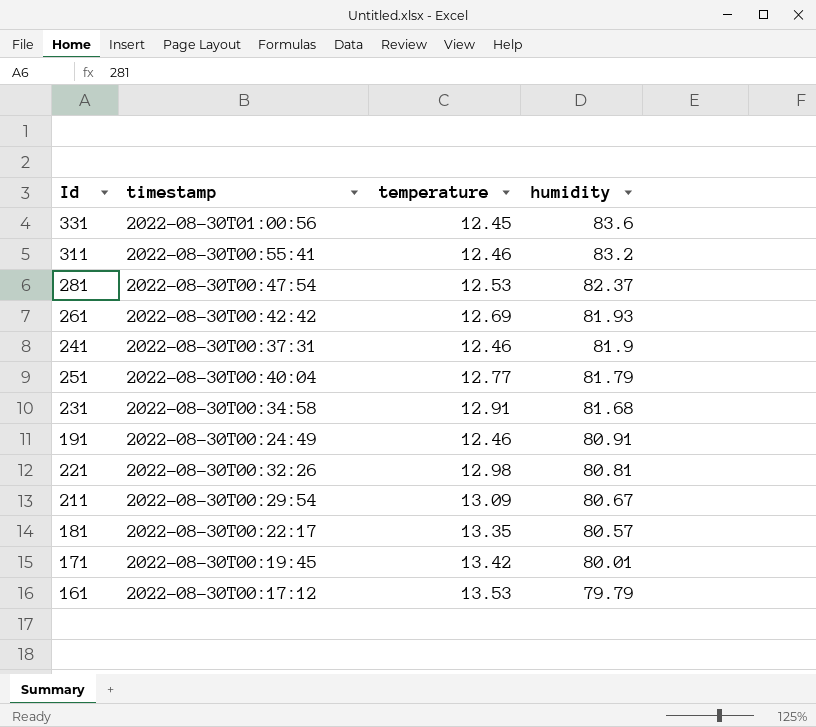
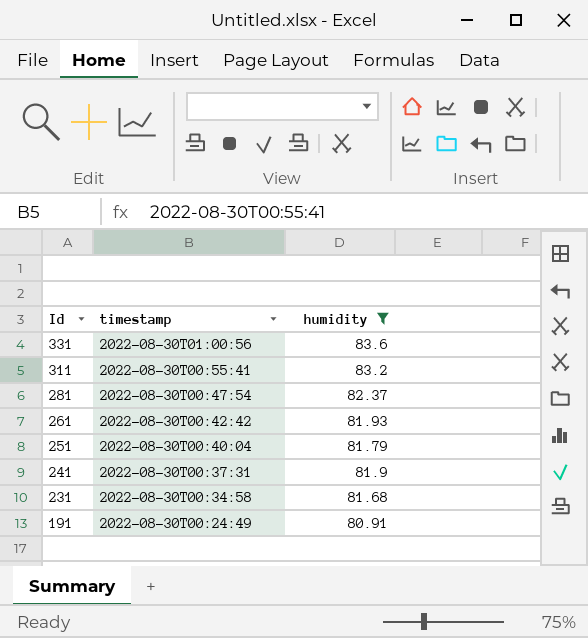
filter: none -> humidity >= 80.91
row order: humidity descending -> Id descending
column temperature | position: 3 -> none

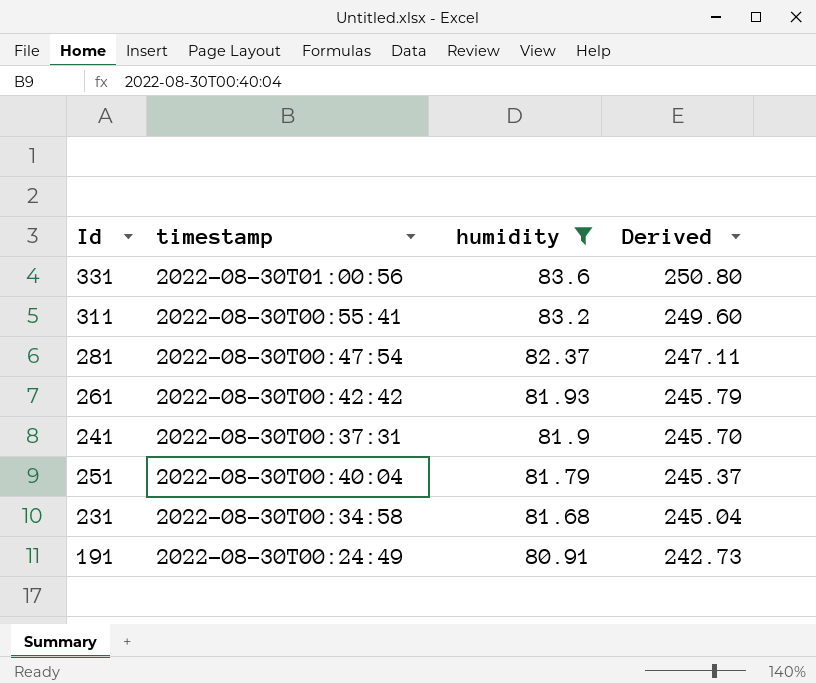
row order: Id descending -> humidity descending
column Derived | formula: none -> [humidity] * 3

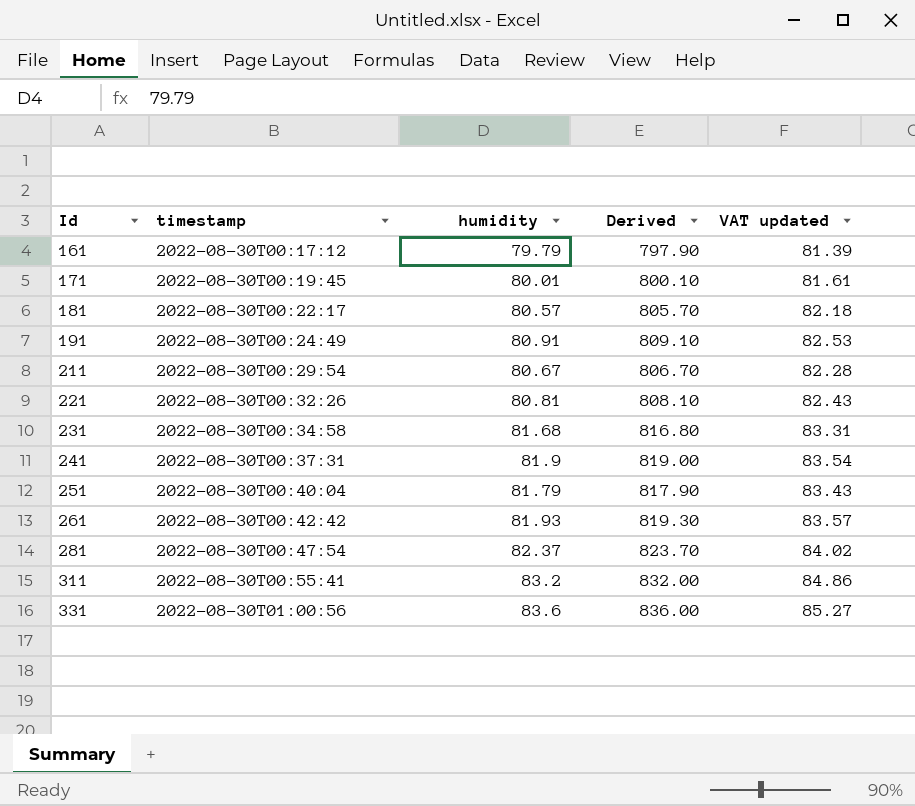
filter: humidity >= 80.91 -> none
row order: humidity descending -> Id ascending
column Derived | formula: [humidity] * 3 -> [humidity] * 10
column VAT updated | formula: none -> [humidity] * 1.02

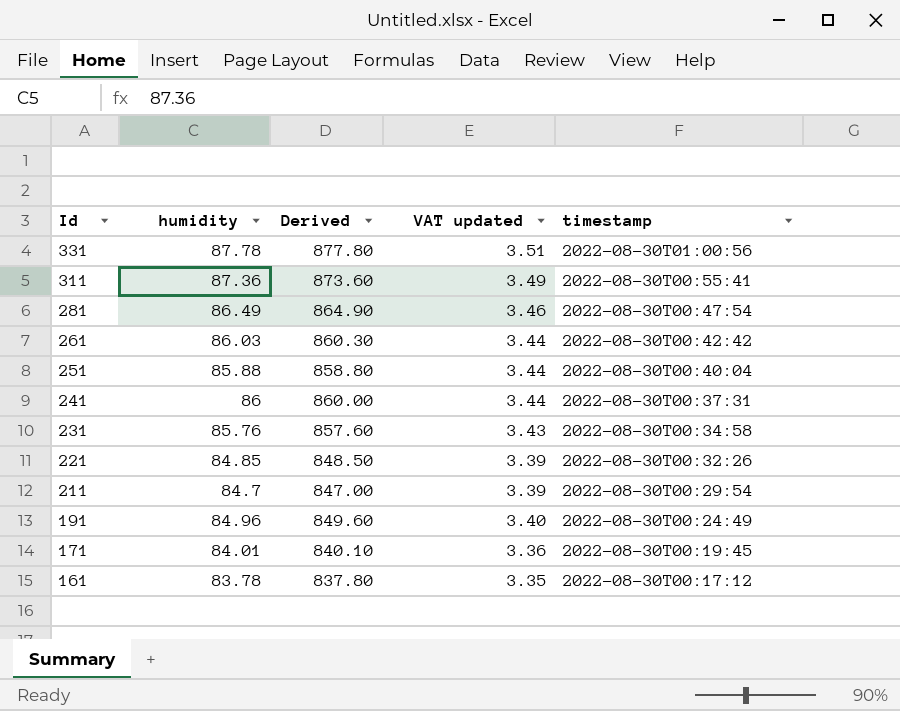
row order: Id ascending -> Id descending
column VAT updated | formula: [humidity] * 1.02 -> [humidity] * 0.04
column timestamp | position: 2 -> 5
row 181: 2022-08-30T00:22:17 | 80.57 | 805.70 | 82.18 -> none
331 | humidity: 83.6 -> 87.78
331 | Derived: 836.00 -> 877.80
311 | humidity: 83.2 -> 87.36
311 | Derived: 832.00 -> 873.60
281 | humidity: 82.37 -> 86.49
281 | Derived: 823.70 -> 864.90
261 | humidity: 81.93 -> 86.03
261 | Derived: 819.30 -> 860.30
251 | humidity: 81.79 -> 85.88
251 | Derived: 817.90 -> 858.80
241 | humidity: 81.9 -> 86
241 | Derived: 819.00 -> 860.00
231 | humidity: 81.68 -> 85.76
231 | Derived: 816.80 -> 857.60
221 | humidity: 80.81 -> 84.85
221 | Derived: 808.10 -> 848.50
211 | humidity: 80.67 -> 84.7
211 | Derived: 806.70 -> 847.00
191 | humidity: 80.91 -> 84.96
191 | Derived: 809.10 -> 849.60
171 | humidity: 80.01 -> 84.01
171 | Derived: 800.10 -> 840.10
161 | humidity: 79.79 -> 83.78
161 | Derived: 797.90 -> 837.80

